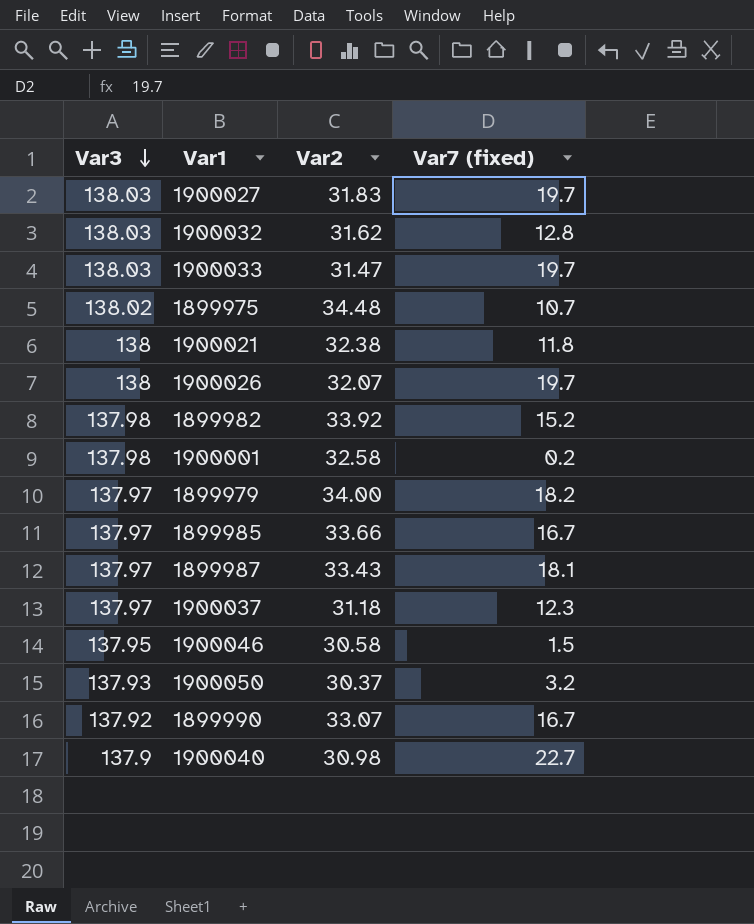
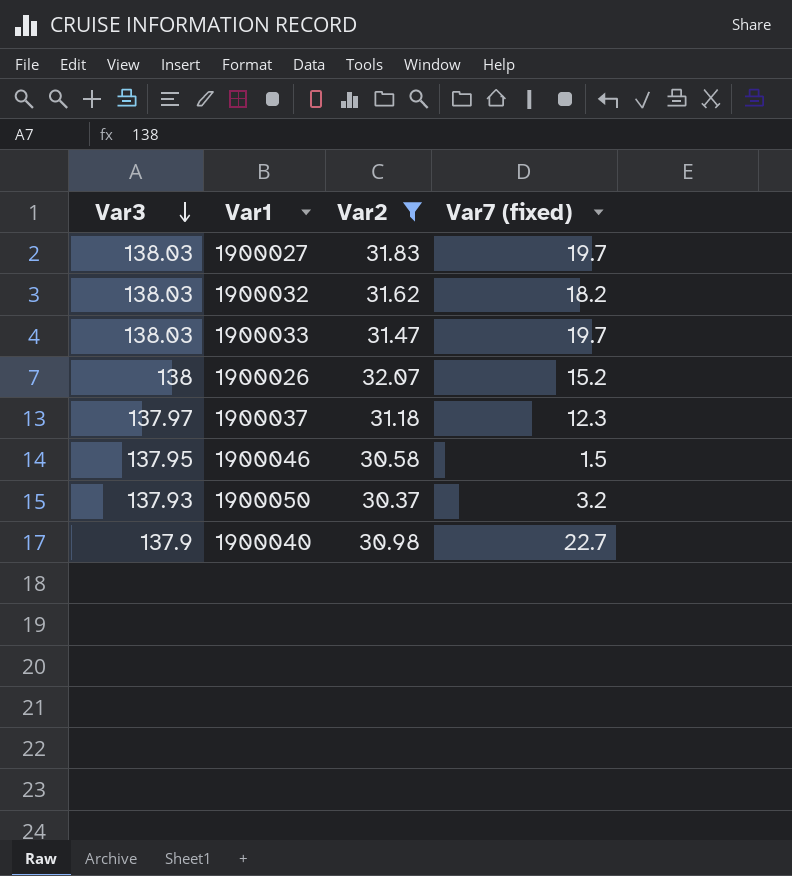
filter: none -> Var2 <= 32.07
1900032 | Var7 (fixed): 12.8 -> 18.2
1900026 | Var7 (fixed): 19.7 -> 15.2

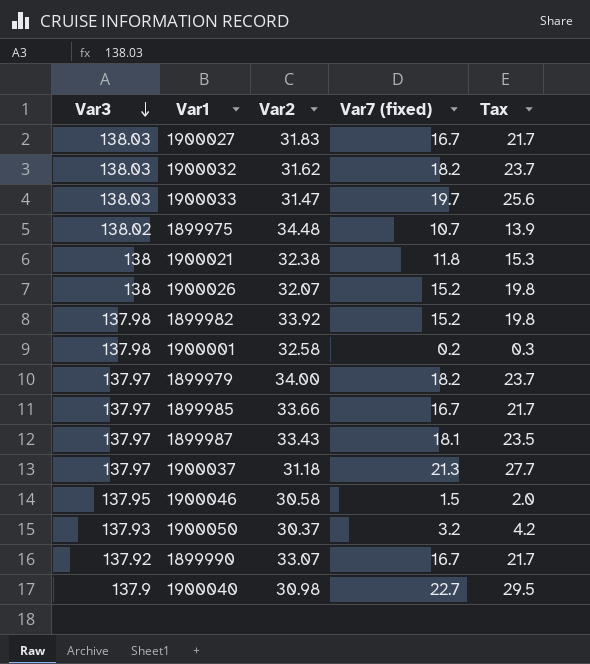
filter: Var2 <= 32.07 -> none
column Tax | formula: none -> [Var7 (fixed)] * 1.3
1900027 | Var7 (fixed): 19.7 -> 16.7
1900037 | Var7 (fixed): 12.3 -> 21.3

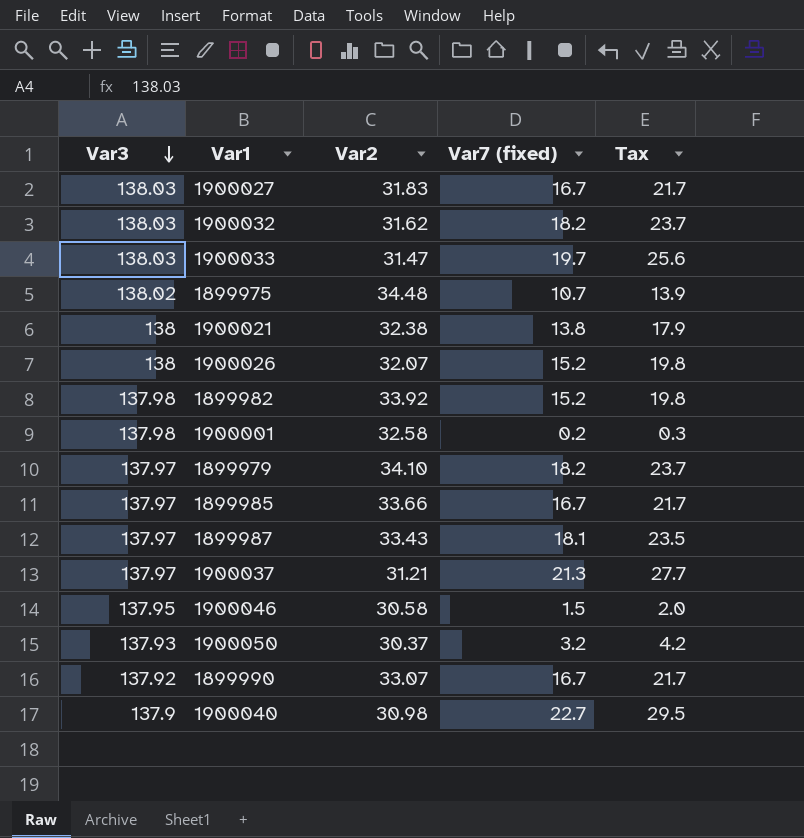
1900021 | Var7 (fixed): 11.8 -> 13.8
1900021 | Tax: 15.3 -> 17.9
1899979 | Var2: 34.00 -> 34.10
1900037 | Var2: 31.18 -> 31.21

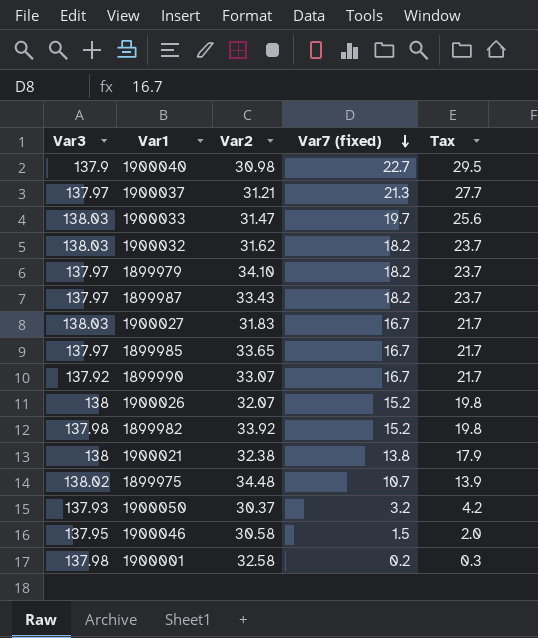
row order: Var3 descending -> Var7 (fixed) descending
1899987 | Var7 (fixed): 18.1 -> 18.2
1899987 | Tax: 23.5 -> 23.7
1899985 | Var2: 33.66 -> 33.65

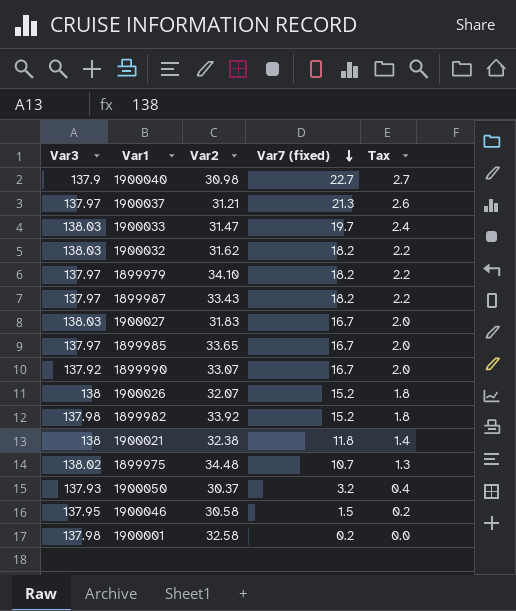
column Tax | formula: [Var7 (fixed)] * 1.3 -> [Var7 (fixed)] * 0.12
1900021 | Var7 (fixed): 13.8 -> 11.8

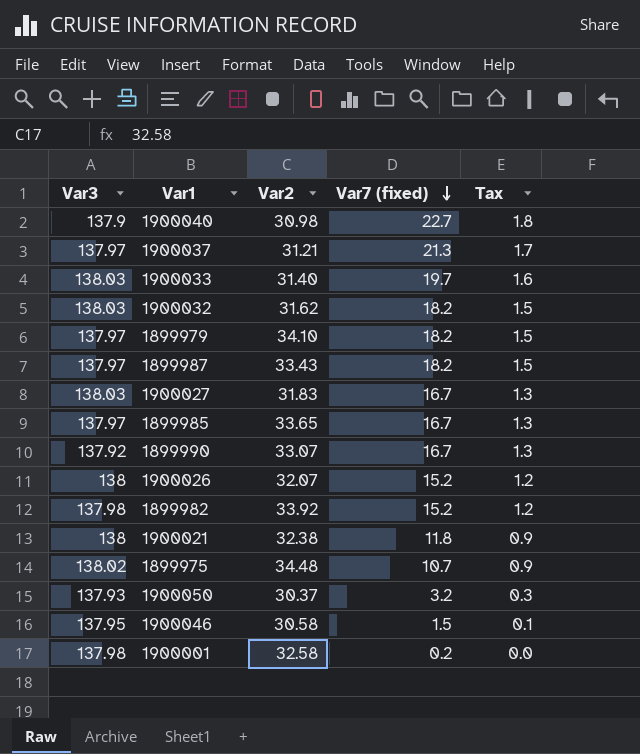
column Tax | formula: [Var7 (fixed)] * 0.12 -> [Var7 (fixed)] * 0.08
1900033 | Var2: 31.47 -> 31.40

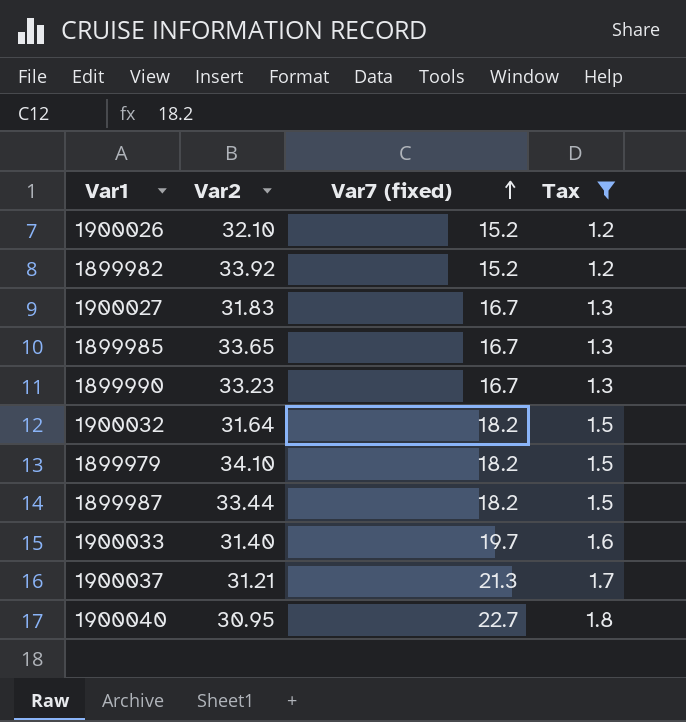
filter: none -> Tax >= 1.2
row order: Var7 (fixed) descending -> Var7 (fixed) ascending
column Var3 | position: 1 -> none
1900026 | Var2: 32.07 -> 32.10
1899990 | Var2: 33.07 -> 33.23
1900032 | Var2: 31.62 -> 31.64
1899987 | Var2: 33.43 -> 33.44
1900040 | Var2: 30.98 -> 30.95

